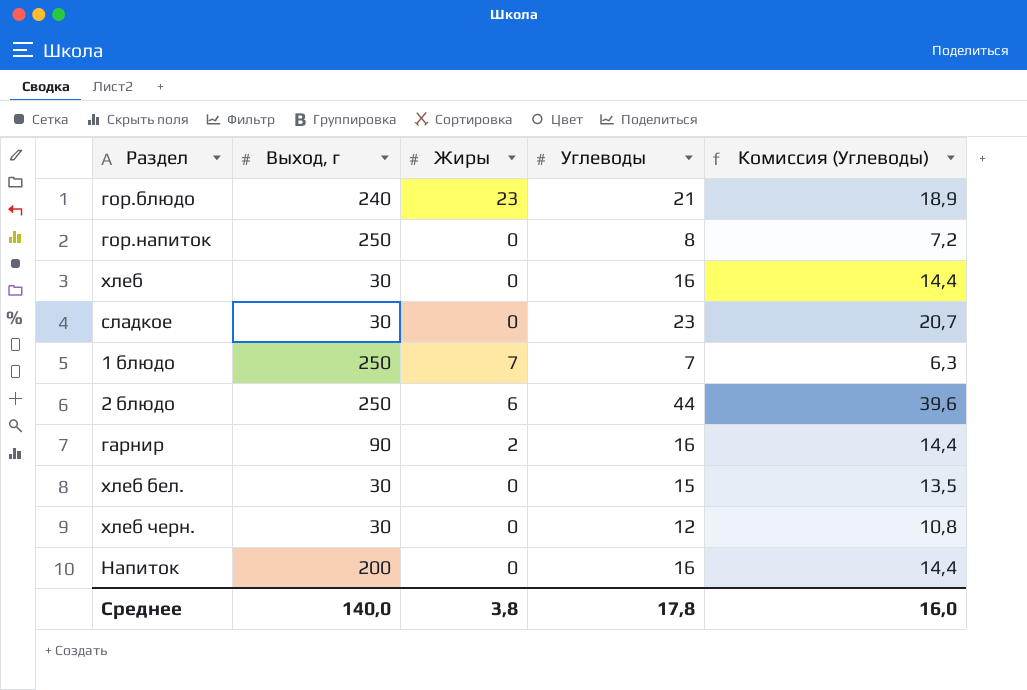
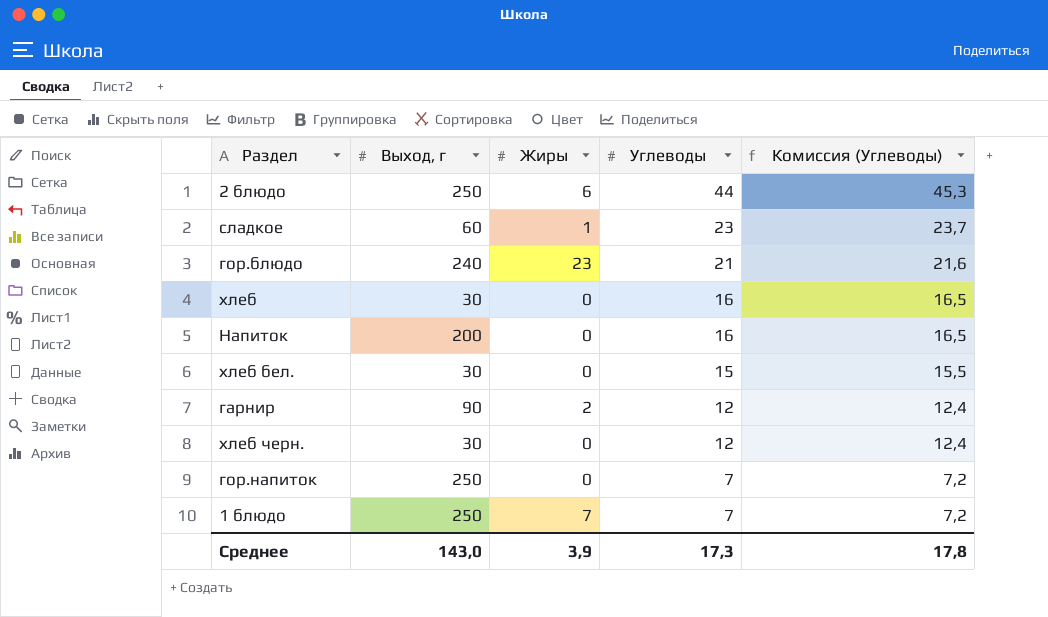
row order: none -> Углеводы descending
column Комиссия (Углеводы) | formula: [Углеводы] * 0,9 -> [Углеводы] * 1,03
сладкое | Выход, г: 30 -> 60
сладкое | Жиры: 0 -> 1
гарнир | Углеводы: 16 -> 12
гор.напиток | Углеводы: 8 -> 7
Среднее | Выход, г: 140,0 -> 143,0
Среднее | Жиры: 3,8 -> 3,9
Среднее | Углеводы: 17,8 -> 17,3
Среднее | Комиссия (Углеводы): 16,0 -> 17,8

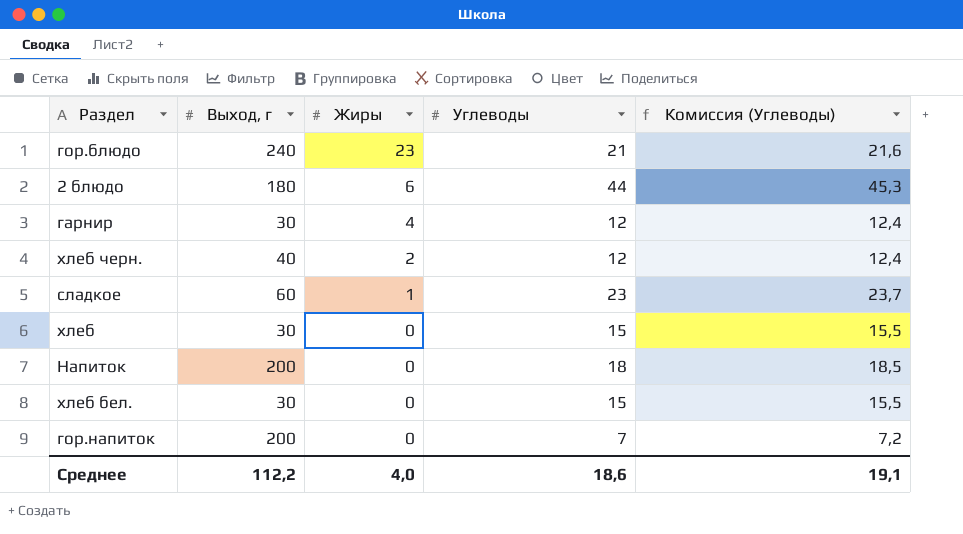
row order: Углеводы descending -> Жиры descending
row 1 блюдо: 250 | 7 | 7 | 7,2 -> none
2 блюдо | Выход, г: 250 -> 180
гарнир | Выход, г: 90 -> 30
гарнир | Жиры: 2 -> 4
хлеб черн. | Выход, г: 30 -> 40
хлеб черн. | Жиры: 0 -> 2
хлеб | Углеводы: 16 -> 15
хлеб | Комиссия (Углеводы): 16,5 -> 15,5
Напиток | Углеводы: 16 -> 18
Напиток | Комиссия (Углеводы): 16,5 -> 18,5
гор.напиток | Выход, г: 250 -> 200
Среднее | Выход, г: 143,0 -> 112,2
Среднее | Жиры: 3,9 -> 4,0
Среднее | Углеводы: 17,3 -> 18,6
Среднее | Комиссия (Углеводы): 17,8 -> 19,1

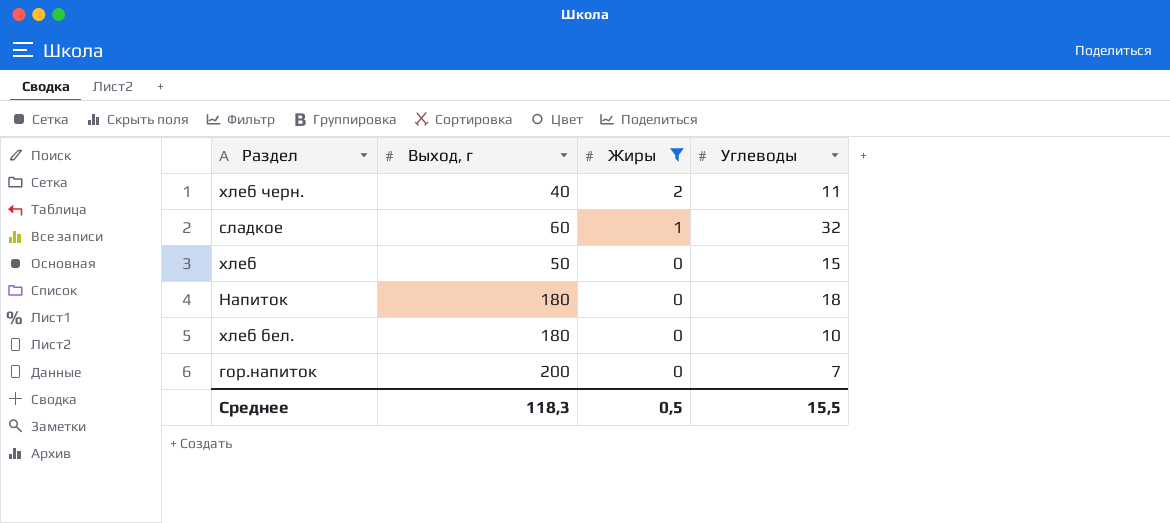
filter: none -> Жиры <= 2
column Комиссия (Углеводы) | formula: [Углеводы] * 1,03 -> none
хлеб черн. | Углеводы: 12 -> 11
сладкое | Углеводы: 23 -> 32
хлеб | Выход, г: 30 -> 50
Напиток | Выход, г: 200 -> 180
хлеб бел. | Выход, г: 30 -> 180
хлеб бел. | Углеводы: 15 -> 10
Среднее | Выход, г: 112,2 -> 118,3
Среднее | Жиры: 4,0 -> 0,5
Среднее | Углеводы: 18,6 -> 15,5

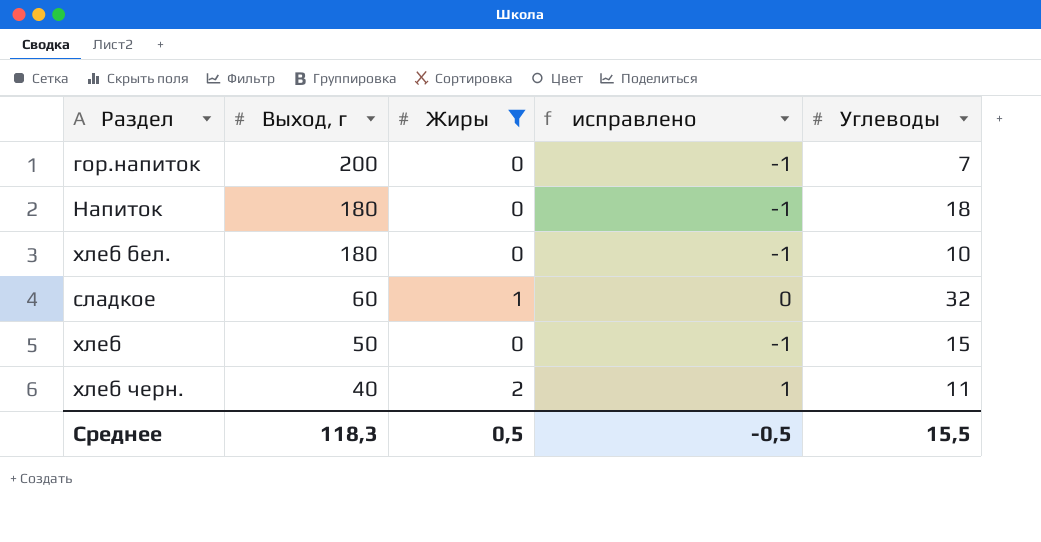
row order: Жиры descending -> Выход, г descending
column исправлено | formula: none -> [Жиры] - 1

